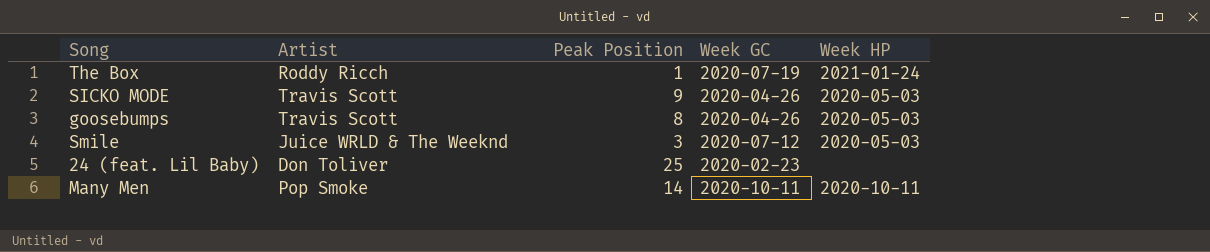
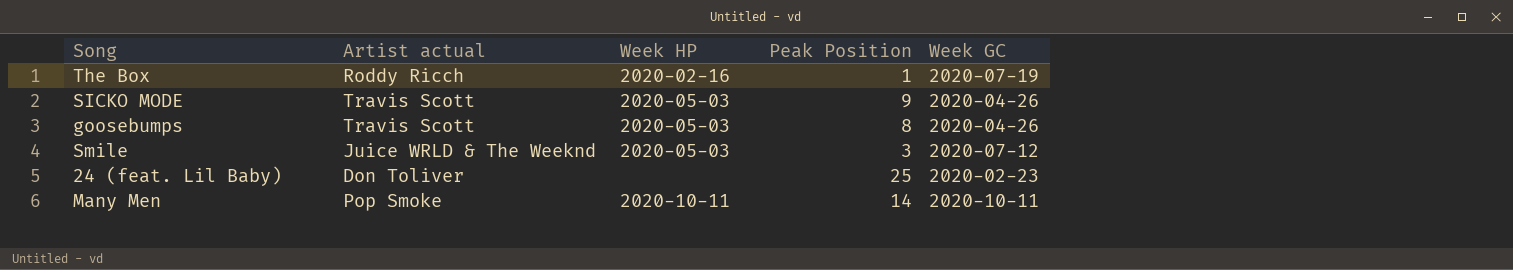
column name: Artist -> Artist actual
column Week HP | position: 5 -> 3
The Box | Week HP: 2021-01-24 -> 2020-02-16

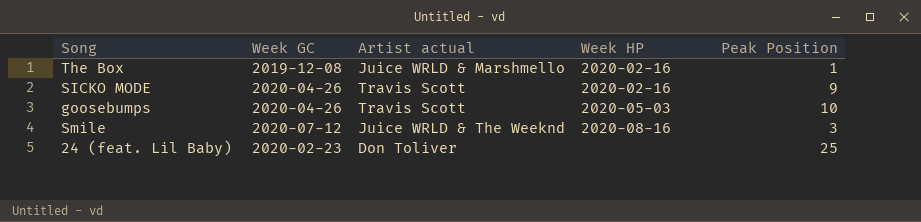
column Week GC | position: 5 -> 2
row Many Men: Pop Smoke | 2020-10-11 | 14 | 2020-10-11 -> none
The Box | Week GC: 2020-07-19 -> 2019-12-08
The Box | Artist actual: Roddy Ricch -> Juice WRLD & Marshmello
SICKO MODE | Week HP: 2020-05-03 -> 2020-02-16
goosebumps | Peak Position: 8 -> 10
Smile | Week HP: 2020-05-03 -> 2020-08-16

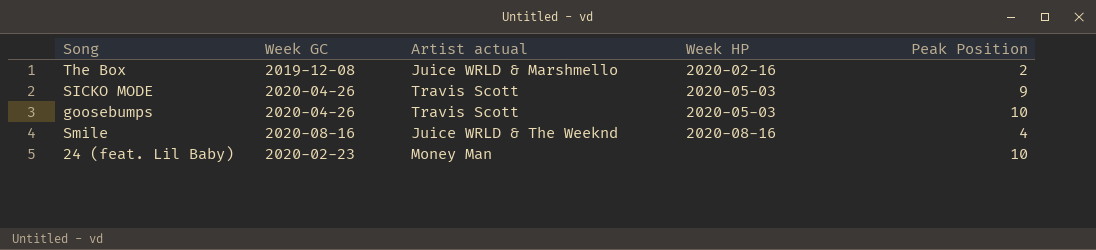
The Box | Peak Position: 1 -> 2
SICKO MODE | Week HP: 2020-02-16 -> 2020-05-03
Smile | Week GC: 2020-07-12 -> 2020-08-16
Smile | Peak Position: 3 -> 4
24 (feat. Lil Baby) | Artist actual: Don Toliver -> Money Man
24 (feat. Lil Baby) | Peak Position: 25 -> 10

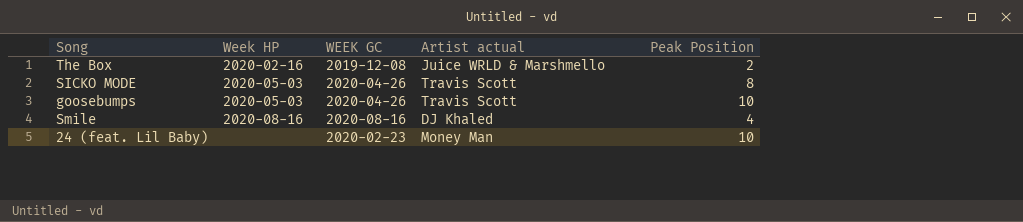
column Week HP | position: 4 -> 2
column name: Week GC -> WEEK GC
SICKO MODE | Peak Position: 9 -> 8
Smile | Artist actual: Juice WRLD & The Weeknd -> DJ Khaled

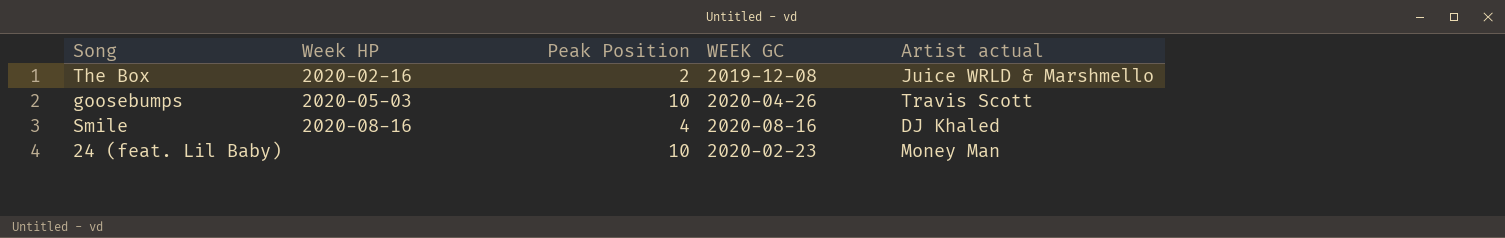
column Peak Position | position: 5 -> 3
row SICKO MODE: 2020-05-03 | 2020-04-26 | Travis Scott | 8 -> none

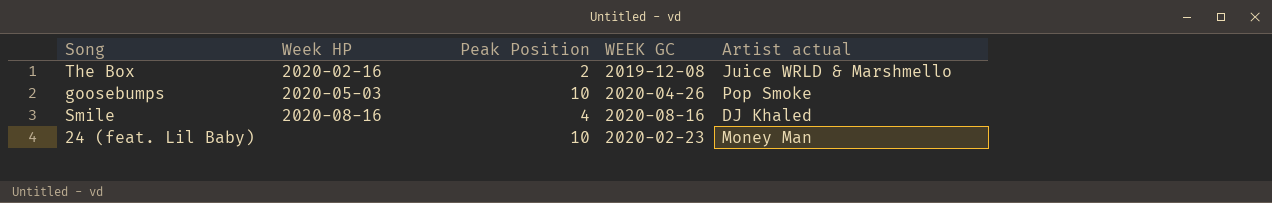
goosebumps | Artist actual: Travis Scott -> Pop Smoke

